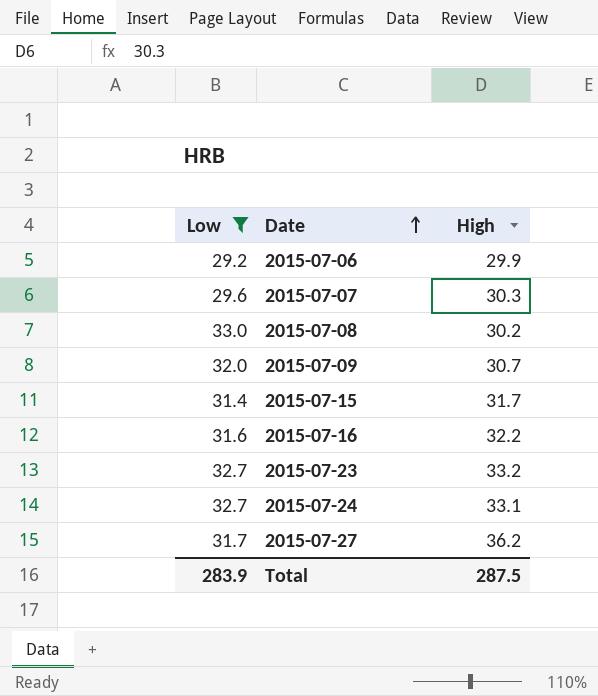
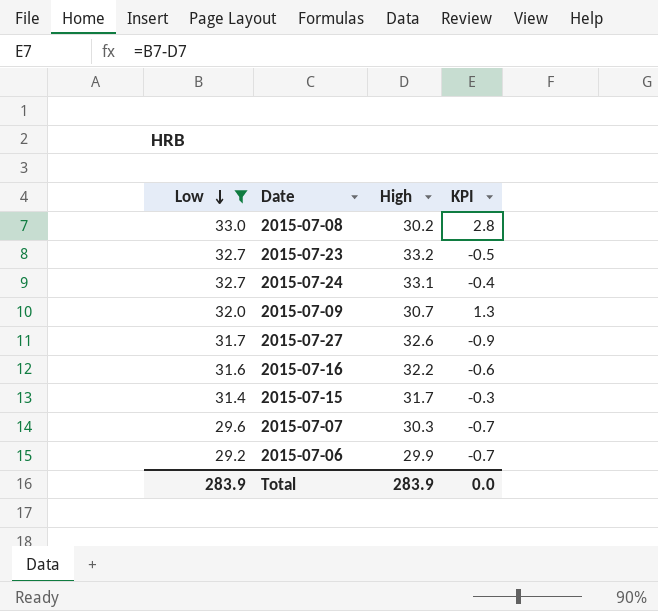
row order: Date ascending -> Low descending
column KPI | formula: none -> [Low] - [High]
2015-07-27 | High: 36.2 -> 32.6
Total | High: 287.5 -> 283.9

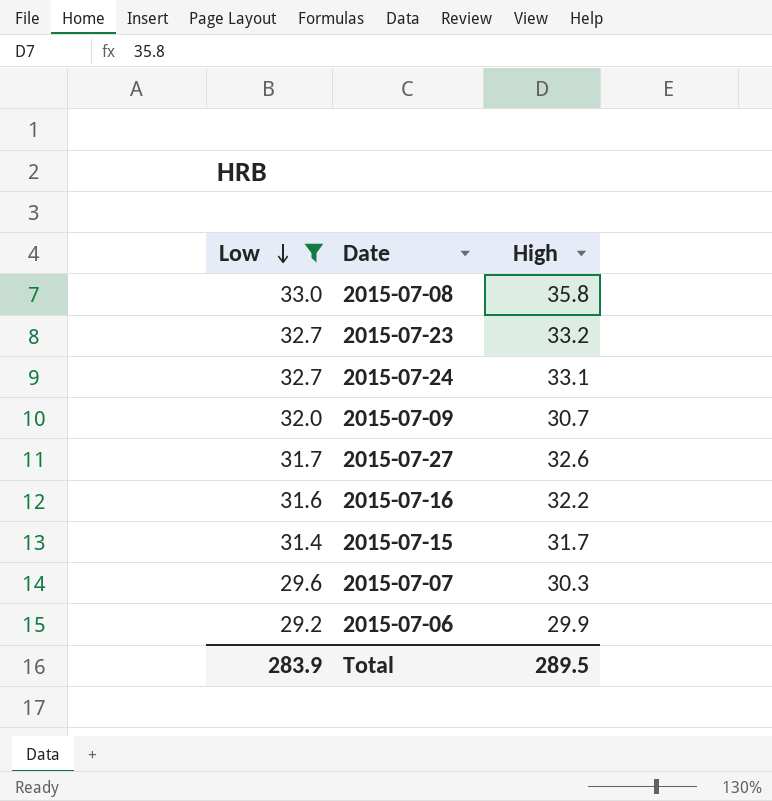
column KPI | formula: [Low] - [High] -> none
2015-07-08 | High: 30.2 -> 35.8
Total | High: 283.9 -> 289.5

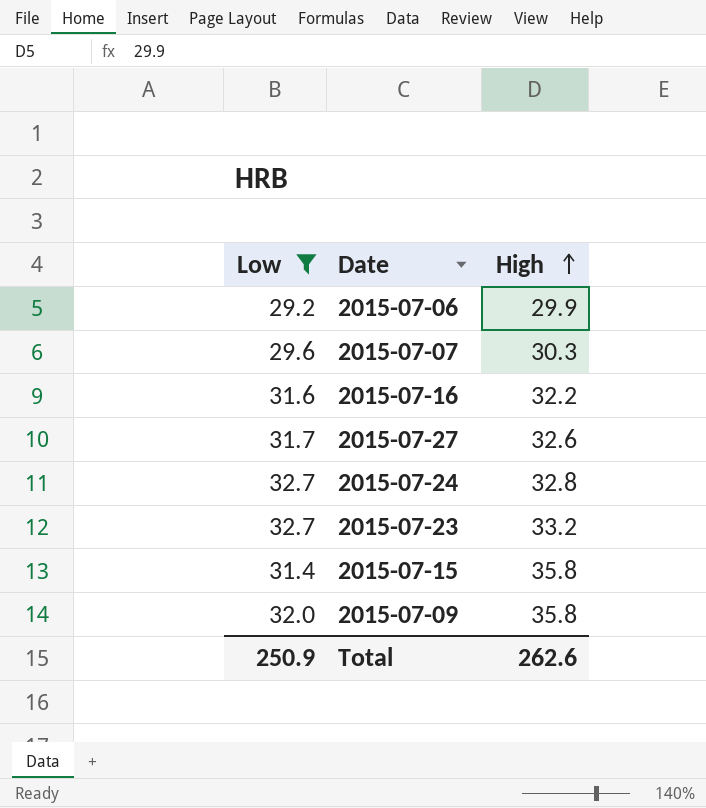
row order: Low descending -> High ascending
row 2015-07-08: 33.0 | 35.8 -> none
2015-07-24 | High: 33.1 -> 32.8
2015-07-15 | High: 31.7 -> 35.8
2015-07-09 | High: 30.7 -> 35.8
Total | Low: 283.9 -> 250.9
Total | High: 289.5 -> 262.6

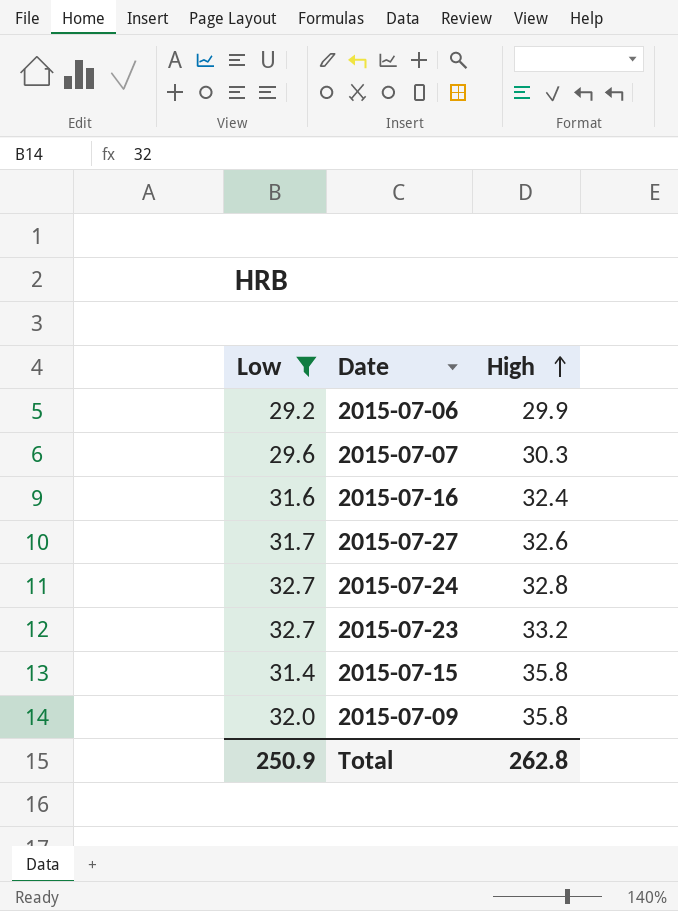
2015-07-16 | High: 32.2 -> 32.4
Total | High: 262.6 -> 262.8

